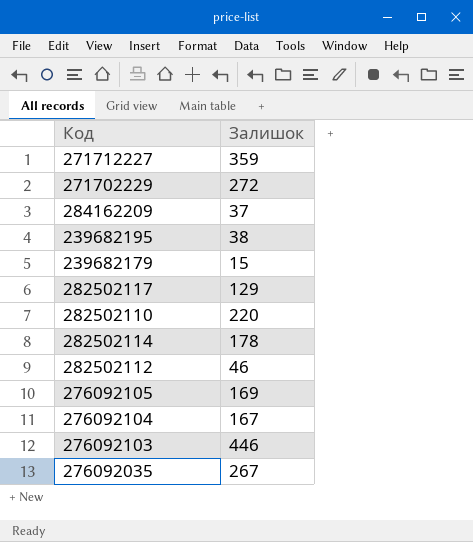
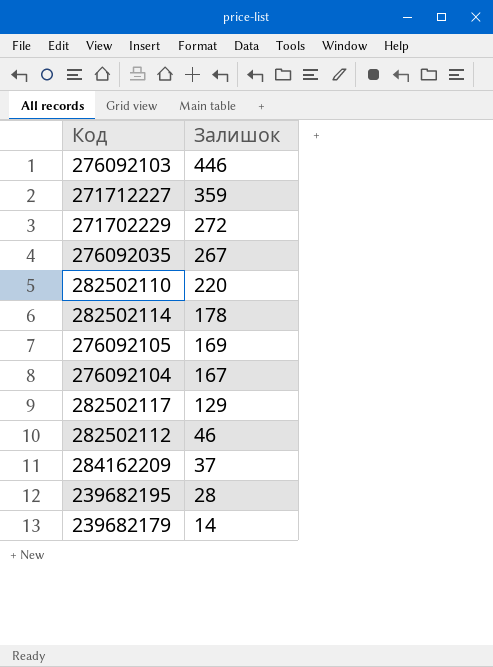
row order: none -> Залишок descending
239682195 | Залишок: 38 -> 28
239682179 | Залишок: 15 -> 14

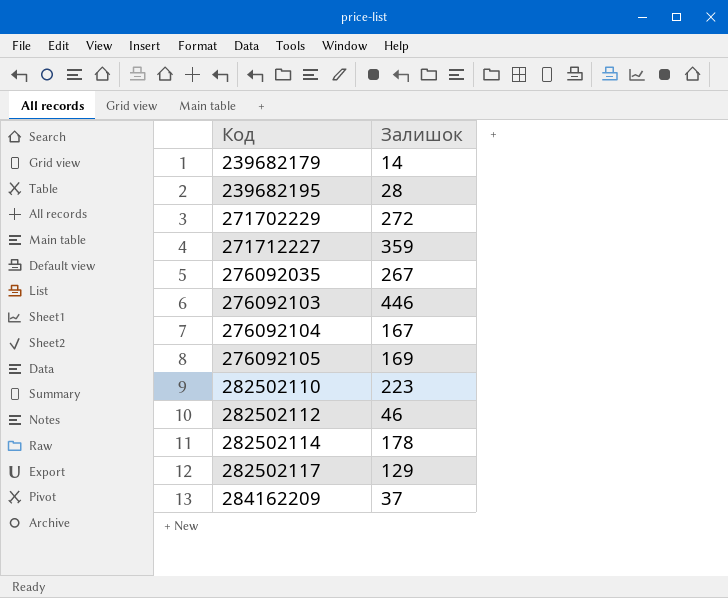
row order: Залишок descending -> Код ascending
282502110 | Залишок: 220 -> 223

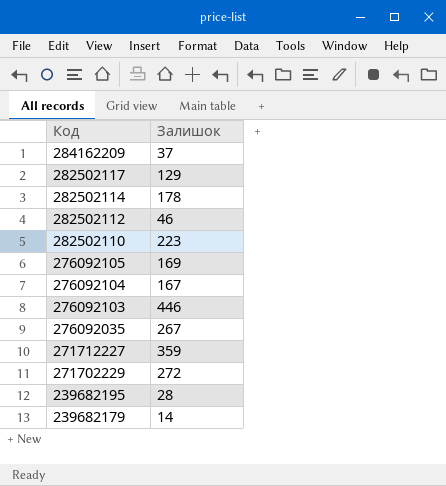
row order: Код ascending -> Код descending

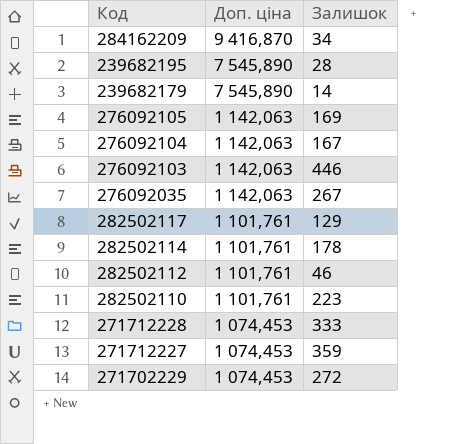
row order: Код descending -> Доп. ціна descending
column Доп. ціна | position: none -> 2
284162209 | Залишок: 37 -> 34
row 271712228: none -> 1 074,453 | 333

